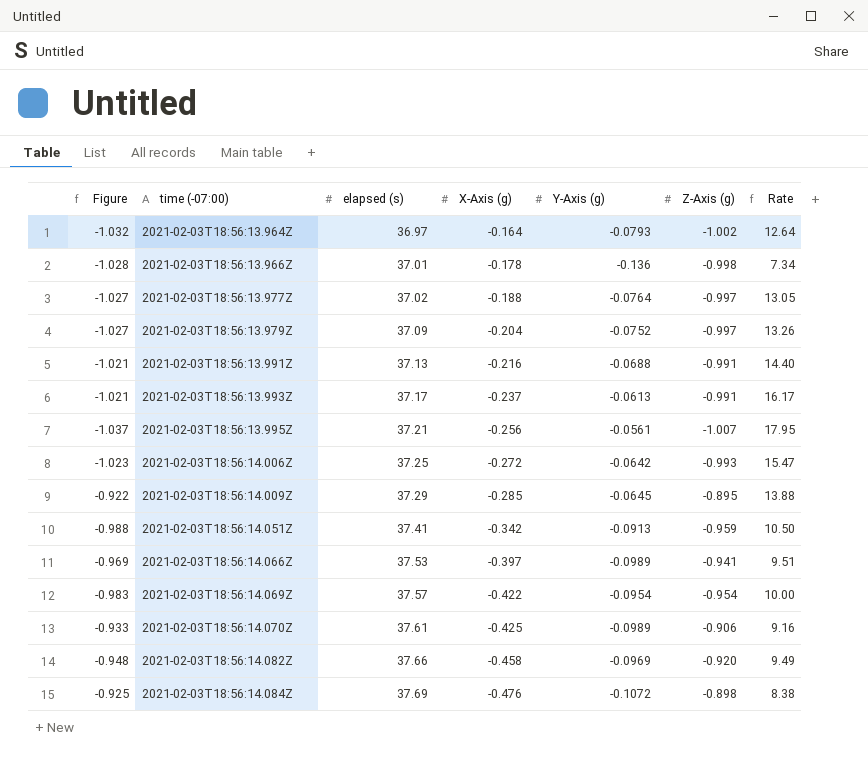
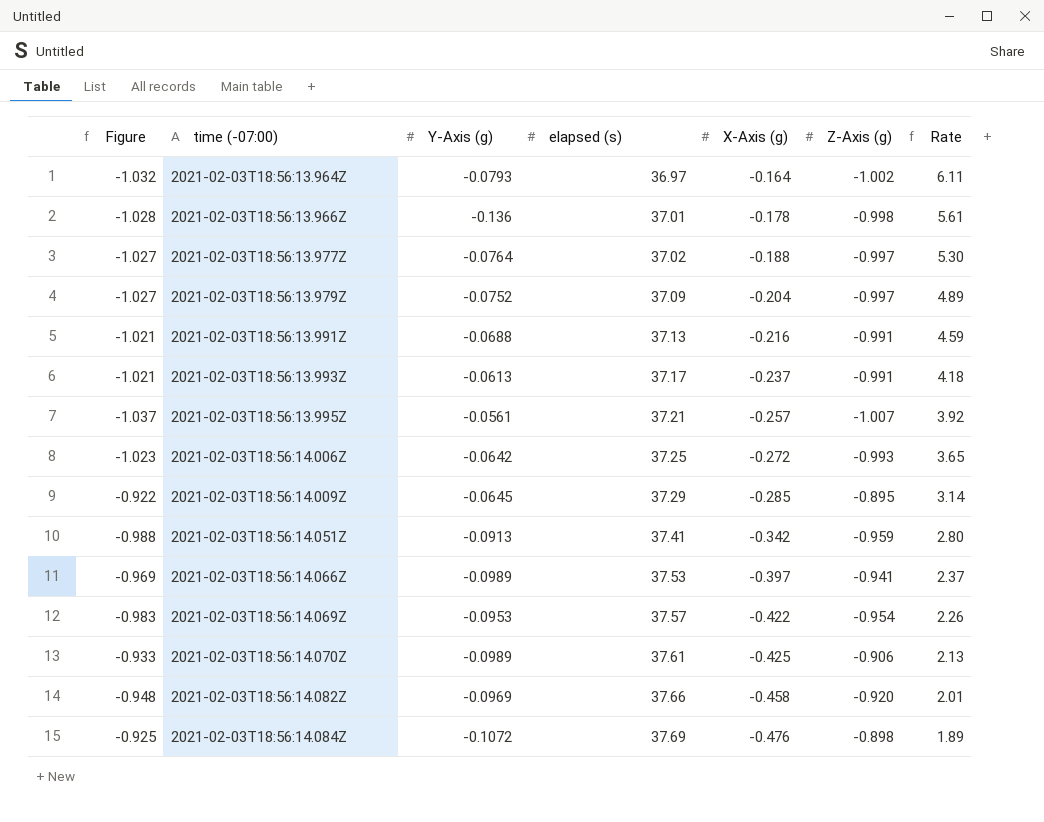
column Y-Axis (g) | position: 5 -> 3
column Rate | formula: [Z-Axis (g)] / [Y-Axis (g)] -> [Z-Axis (g)] / [X-Axis (g)]
2021-02-03T18:56:13.995Z | X-Axis (g): -0.256 -> -0.257
2021-02-03T18:56:14.069Z | Y-Axis (g): -0.0954 -> -0.0953

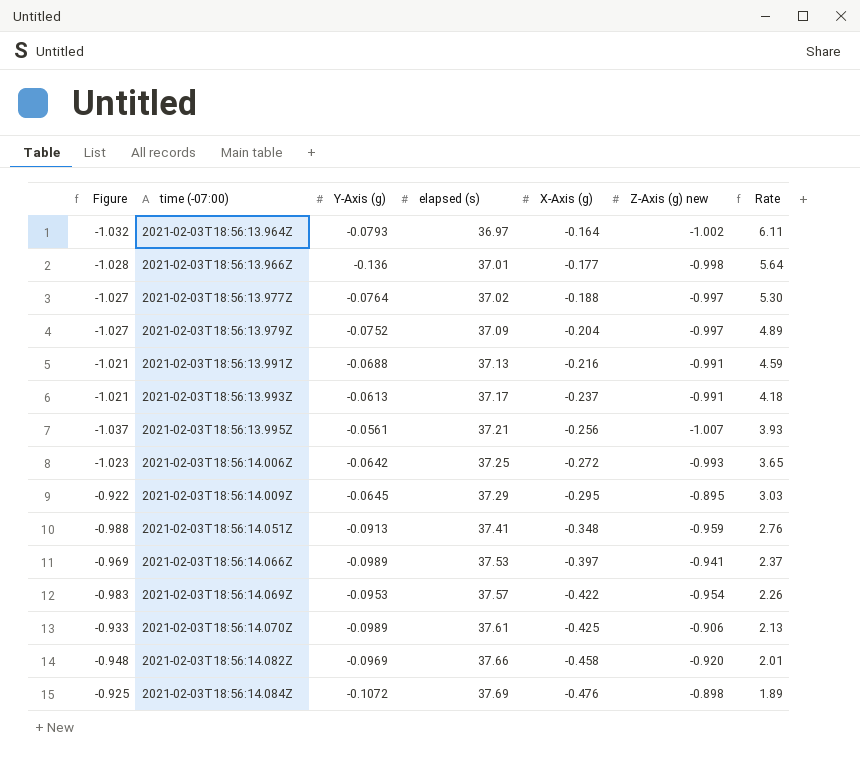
column name: Z-Axis (g) -> Z-Axis (g) new
2021-02-03T18:56:13.966Z | X-Axis (g): -0.178 -> -0.177
2021-02-03T18:56:13.966Z | Rate: 5.61 -> 5.64
2021-02-03T18:56:13.995Z | X-Axis (g): -0.257 -> -0.256
2021-02-03T18:56:13.995Z | Rate: 3.92 -> 3.93
2021-02-03T18:56:14.009Z | X-Axis (g): -0.285 -> -0.295
2021-02-03T18:56:14.009Z | Rate: 3.14 -> 3.03
2021-02-03T18:56:14.051Z | X-Axis (g): -0.342 -> -0.348
2021-02-03T18:56:14.051Z | Rate: 2.80 -> 2.76

